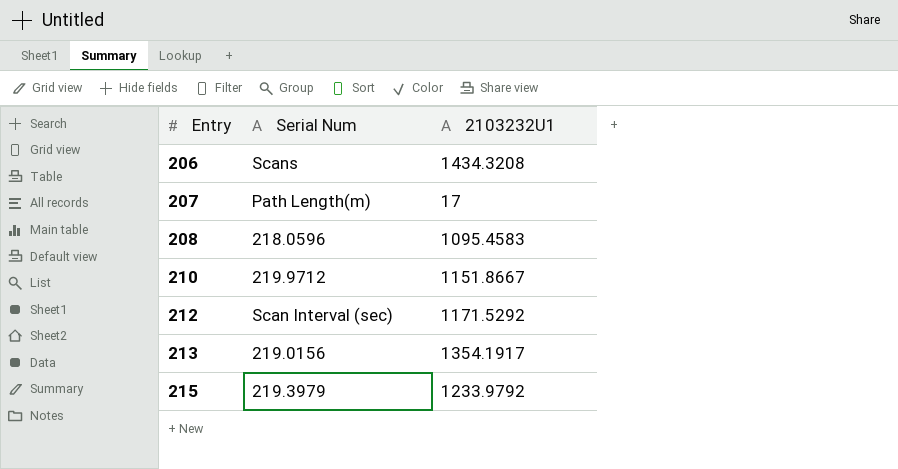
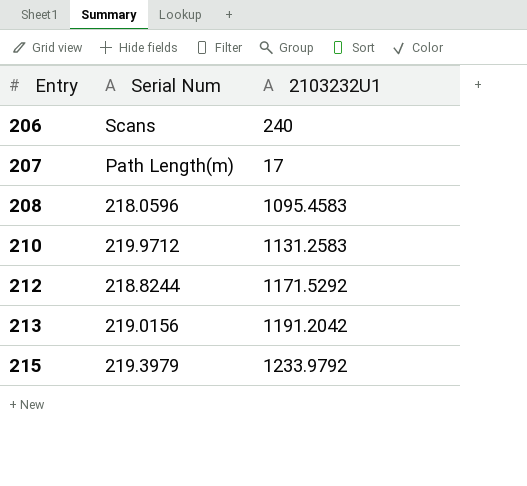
206 | 2103232U1: 1434.3208 -> 240
210 | 2103232U1: 1151.8667 -> 1131.2583
212 | Serial Num: Scan Interval (sec) -> 218.8244
213 | 2103232U1: 1354.1917 -> 1191.2042

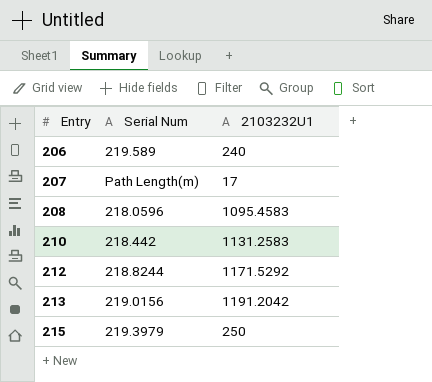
206 | Serial Num: Scans -> 219.589
210 | Serial Num: 219.9712 -> 218.442
215 | 2103232U1: 1233.9792 -> 250

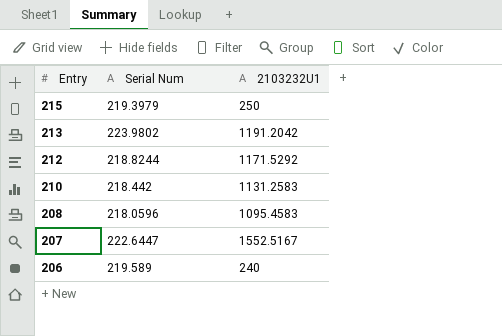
row order: Entry ascending -> Entry descending
213 | Serial Num: 219.0156 -> 223.9802
207 | Serial Num: Path Length(m) -> 222.6447
207 | 2103232U1: 17 -> 1552.5167

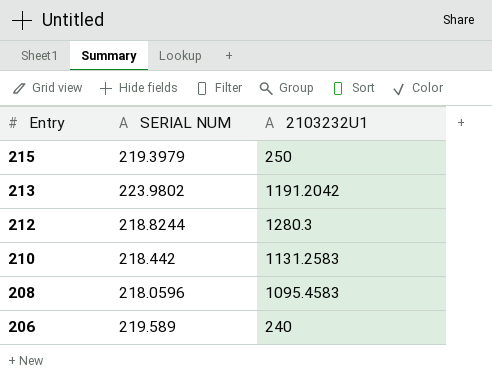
column name: Serial Num -> SERIAL NUM
row 207: 222.6447 | 1552.5167 -> none
212 | 2103232U1: 1171.5292 -> 1280.3

